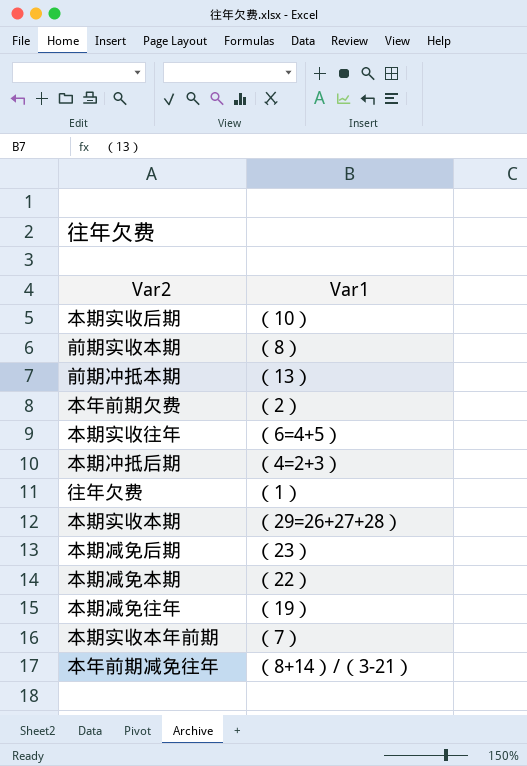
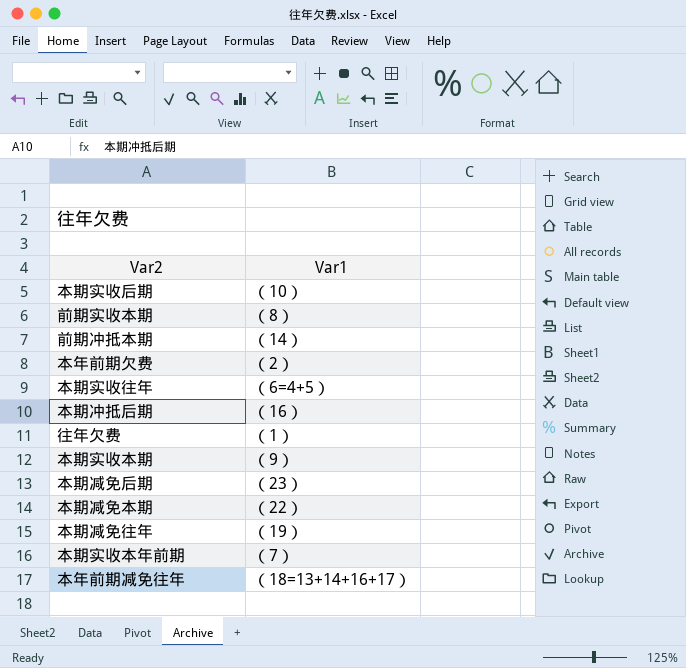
前期冲抵本期 | Var1: （13） -> （14）
本期冲抵后期 | Var1: （4=2+3） -> （16）
本期实收本期 | Var1: （29=26+27+28） -> （9）
本年前期减免往年 | Var1: （8+14）/（3-21） -> （18=13+14+16+17）

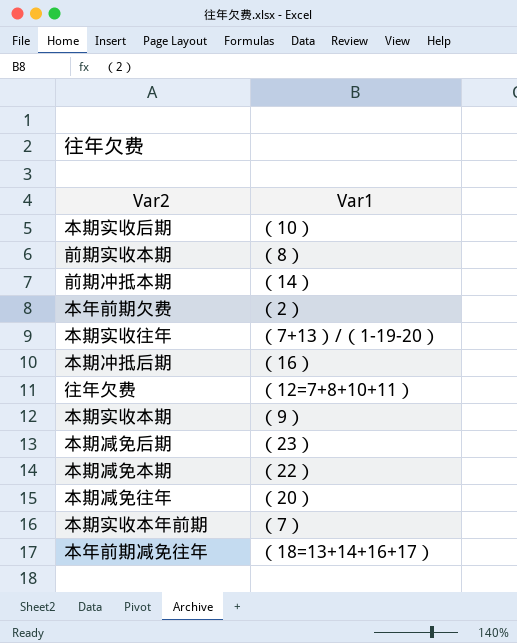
本期实收往年 | Var1: （6=4+5） -> （7+13）/（1-19-20）
往年欠费 | Var1: （1） -> （12=7+8+10+11）
本期减免往年 | Var1: （19） -> （20）

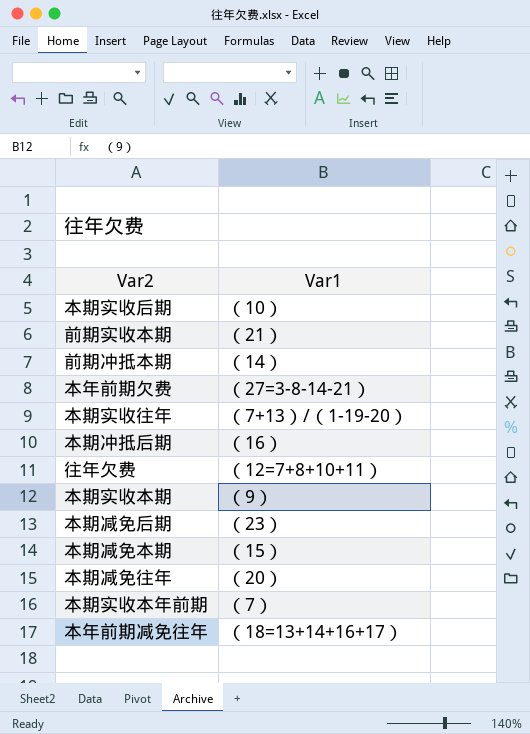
前期实收本期 | Var1: （8） -> （21）
本年前期欠费 | Var1: （2） -> （27=3-8-14-21）
本期减免本期 | Var1: （22） -> （15）

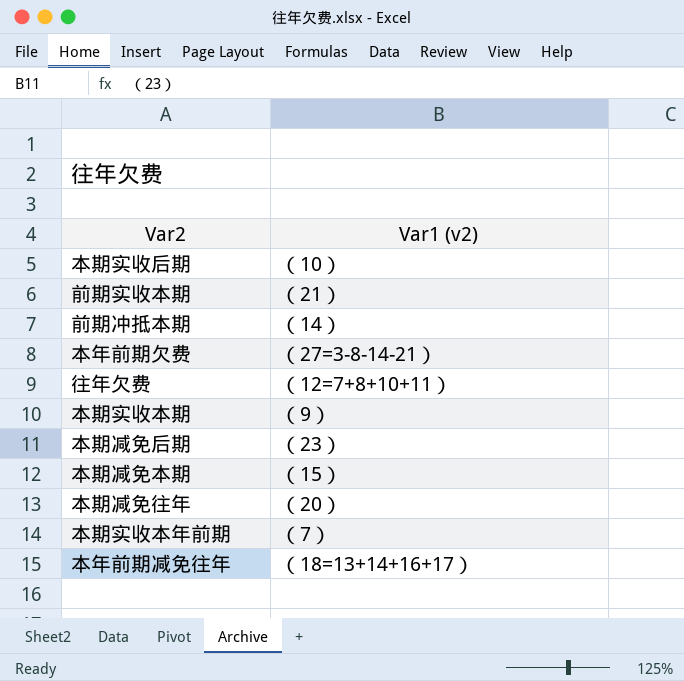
column name: Var1 -> Var1 (v2)
row 本期实收往年: （7+13）/（1-19-20） -> none
row 本期冲抵后期: （16） -> none

